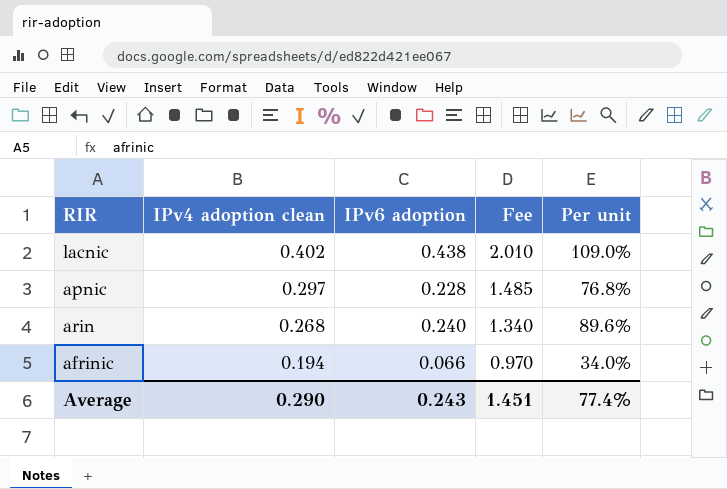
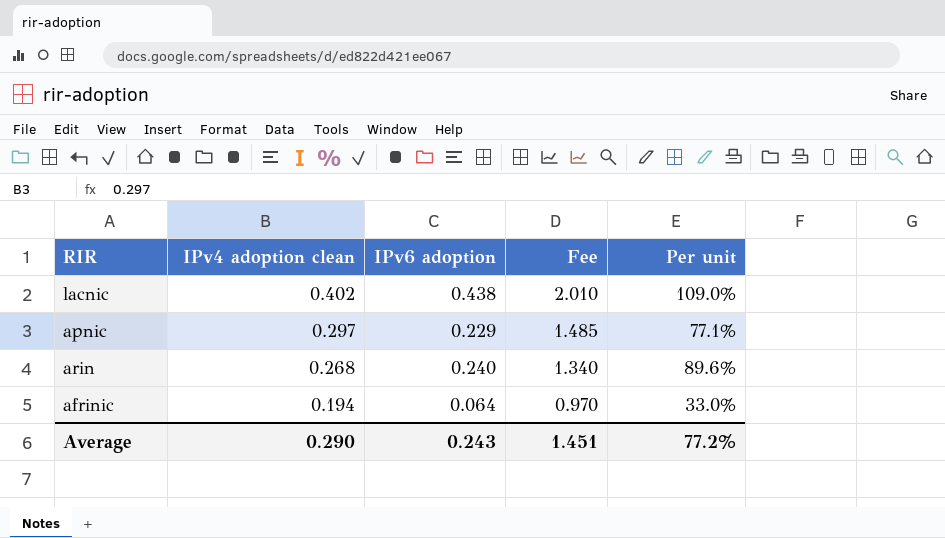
apnic | IPv6 adoption: 0.228 -> 0.229
apnic | Per unit: 76.8% -> 77.1%
afrinic | IPv6 adoption: 0.066 -> 0.064
afrinic | Per unit: 34.0% -> 33.0%
Average | Per unit: 77.4% -> 77.2%

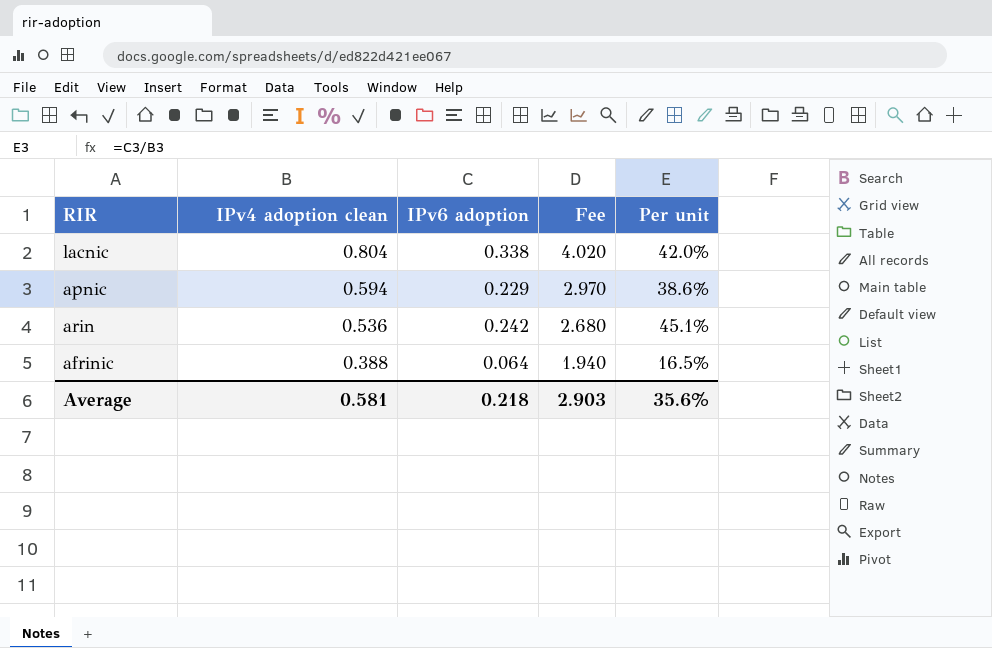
lacnic | IPv4 adoption clean: 0.402 -> 0.804
lacnic | IPv6 adoption: 0.438 -> 0.338
lacnic | Fee: 2.010 -> 4.020
lacnic | Per unit: 109.0% -> 42.0%
apnic | IPv4 adoption clean: 0.297 -> 0.594
apnic | Fee: 1.485 -> 2.970
apnic | Per unit: 77.1% -> 38.6%
arin | IPv4 adoption clean: 0.268 -> 0.536
arin | IPv6 adoption: 0.240 -> 0.242
arin | Fee: 1.340 -> 2.680
arin | Per unit: 89.6% -> 45.1%
afrinic | IPv4 adoption clean: 0.194 -> 0.388
afrinic | Fee: 0.970 -> 1.940
afrinic | Per unit: 33.0% -> 16.5%
Average | IPv4 adoption clean: 0.290 -> 0.581
Average | IPv6 adoption: 0.243 -> 0.218
Average | Fee: 1.451 -> 2.903
Average | Per unit: 77.2% -> 35.6%

